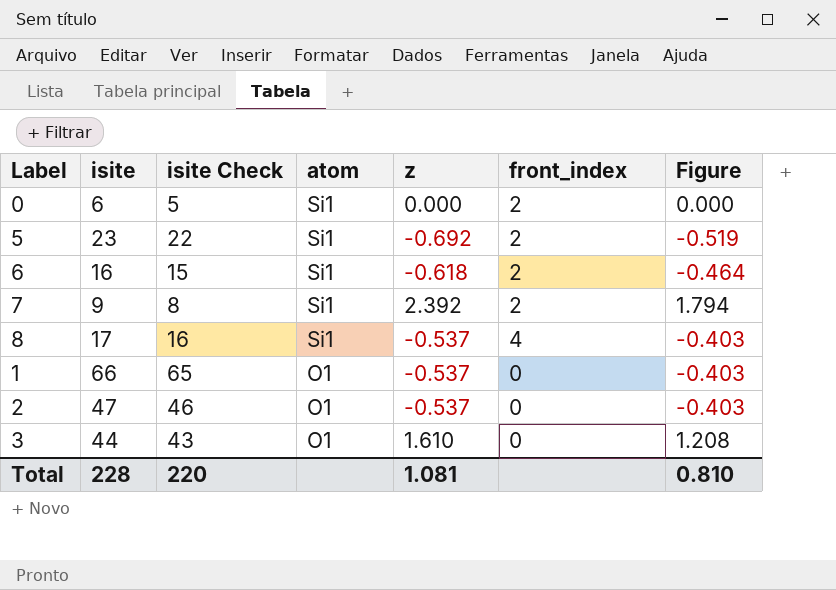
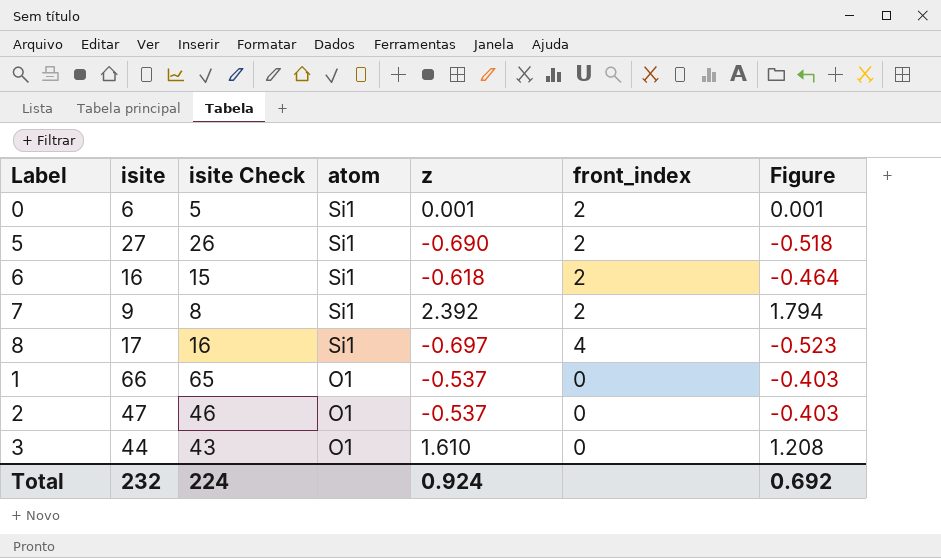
0 | z: 0.000 -> 0.001
0 | Figure: 0.000 -> 0.001
5 | isite: 23 -> 27
5 | isite Check: 22 -> 26
5 | z: -0.692 -> -0.690
5 | Figure: -0.519 -> -0.518
8 | z: -0.537 -> -0.697
8 | Figure: -0.403 -> -0.523
Total | isite: 228 -> 232
Total | isite Check: 220 -> 224
Total | z: 1.081 -> 0.924
Total | Figure: 0.810 -> 0.692

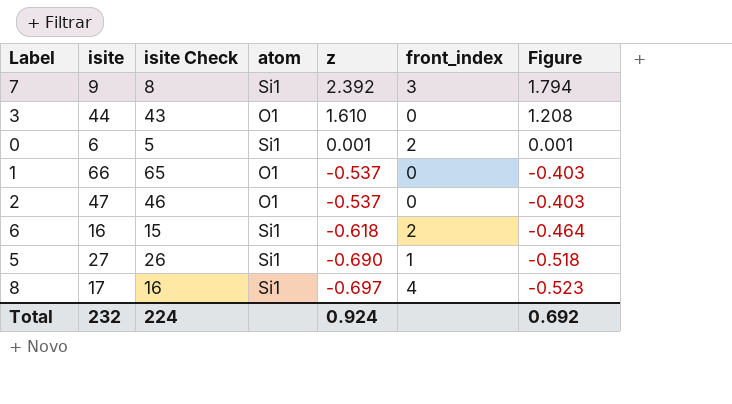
row order: atom descending -> z descending
7 | front_index: 2 -> 3
5 | front_index: 2 -> 1

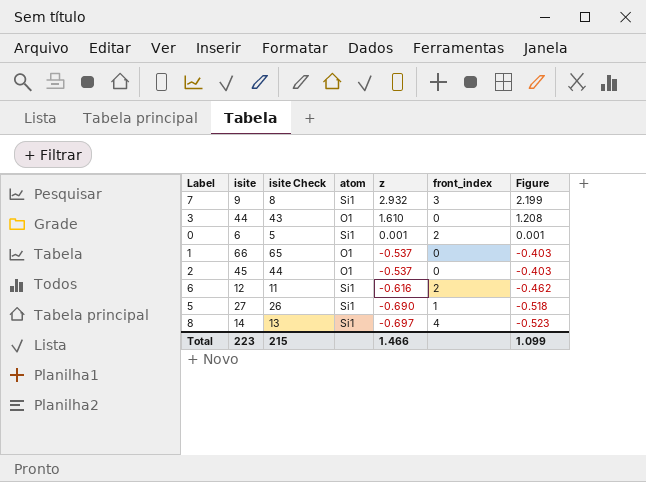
7 | z: 2.392 -> 2.932
7 | Figure: 1.794 -> 2.199
2 | isite: 47 -> 45
2 | isite Check: 46 -> 44
6 | isite: 16 -> 12
6 | isite Check: 15 -> 11
6 | z: -0.618 -> -0.616
6 | Figure: -0.464 -> -0.462
8 | isite: 17 -> 14
8 | isite Check: 16 -> 13
Total | isite: 232 -> 223
Total | isite Check: 224 -> 215
Total | z: 0.924 -> 1.466
Total | Figure: 0.692 -> 1.099

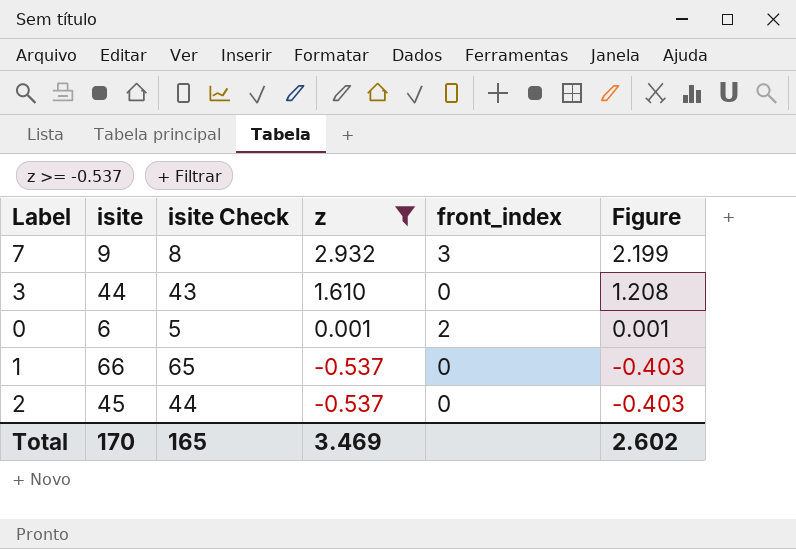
filter: none -> z >= -0.537
column atom | position: 4 -> none
Total | isite: 223 -> 170
Total | isite Check: 215 -> 165
Total | z: 1.466 -> 3.469
Total | Figure: 1.099 -> 2.602

